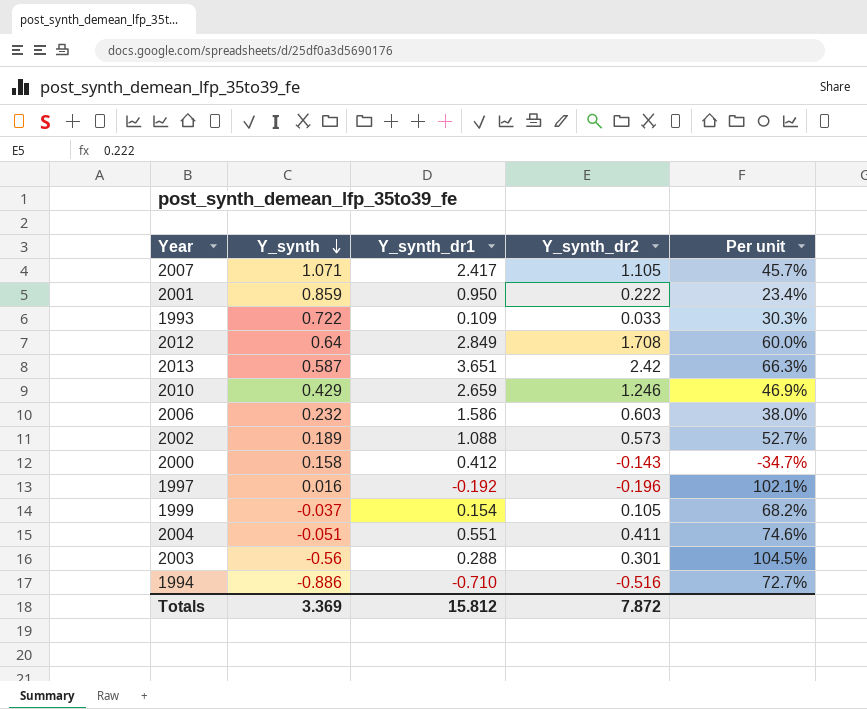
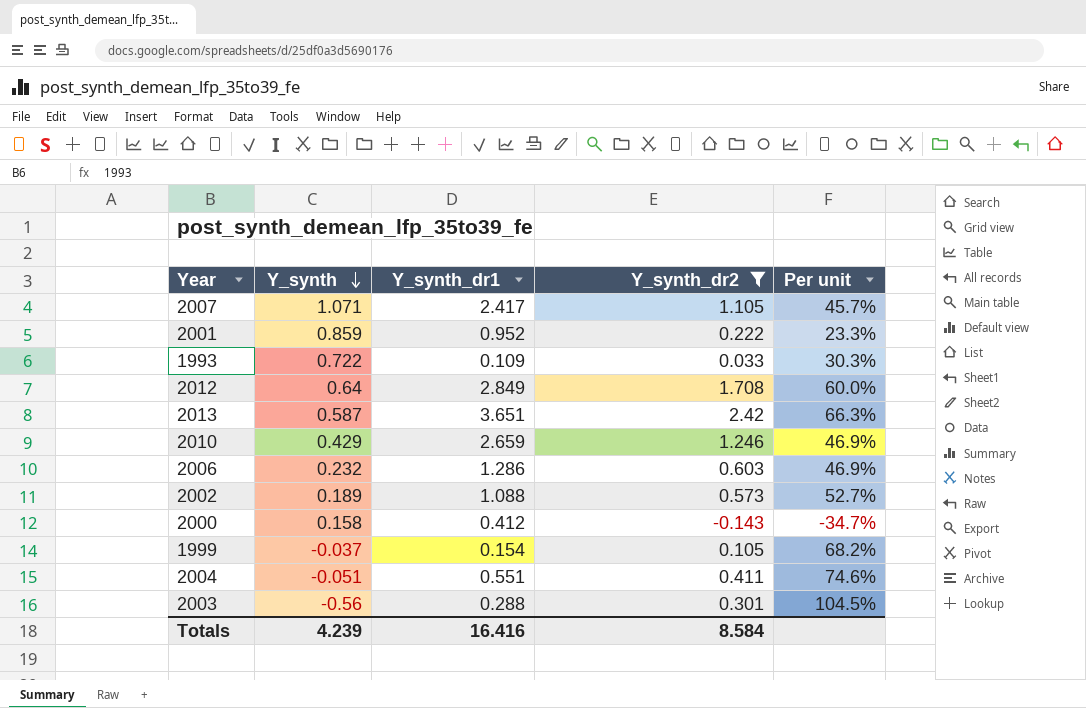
filter: none -> Y_synth_dr2 >= -0.143
2001 | Y_synth_dr1: 0.950 -> 0.952
2001 | Per unit: 23.4% -> 23.3%
2006 | Y_synth_dr1: 1.586 -> 1.286
2006 | Per unit: 38.0% -> 46.9%
Totals | Y_synth: 3.369 -> 4.239
Totals | Y_synth_dr1: 15.812 -> 16.416
Totals | Y_synth_dr2: 7.872 -> 8.584

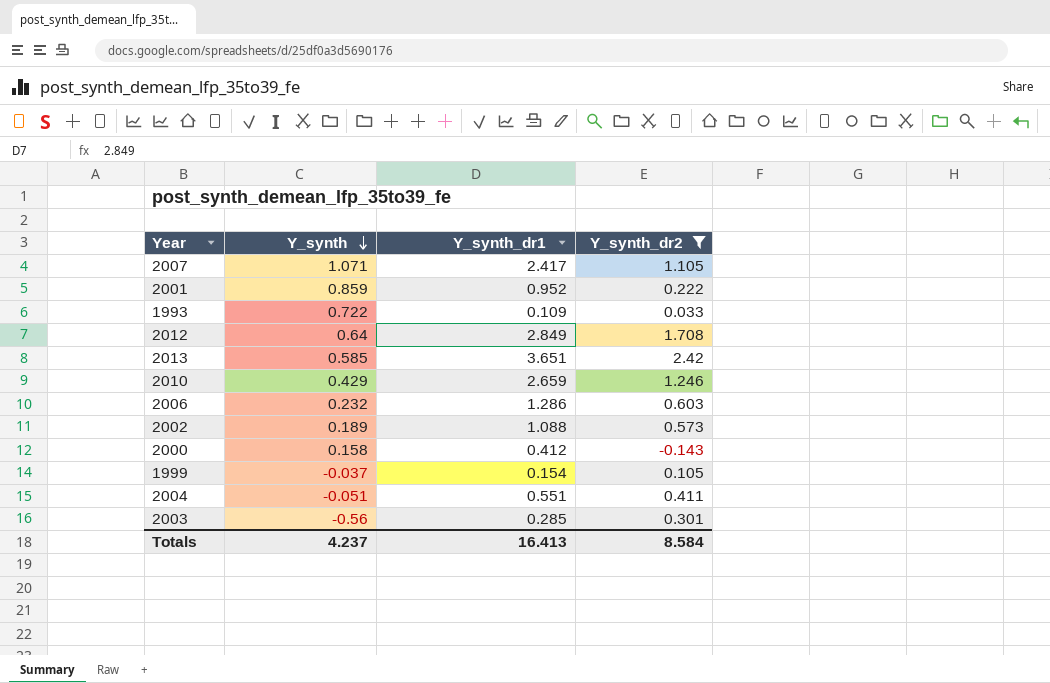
column Per unit | formula: [Y_synth_dr2] / [Y_synth_dr1] -> none
2013 | Y_synth: 0.587 -> 0.585
2003 | Y_synth_dr1: 0.288 -> 0.285
Totals | Y_synth: 4.239 -> 4.237
Totals | Y_synth_dr1: 16.416 -> 16.413

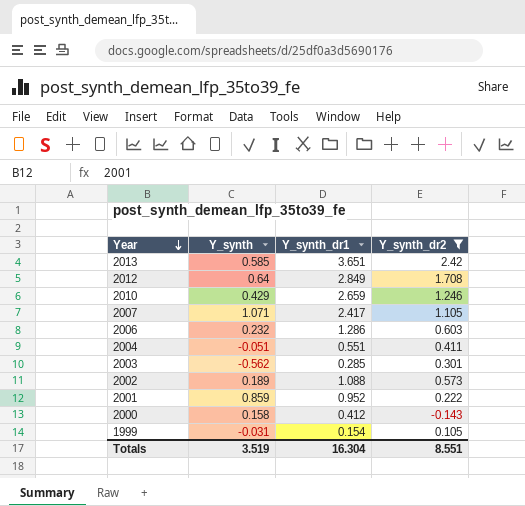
row order: Y_synth descending -> Year descending
row 1993: 0.722 | 0.109 | 0.033 -> none
2003 | Y_synth: -0.56 -> -0.562
1999 | Y_synth: -0.037 -> -0.031
Totals | Y_synth: 4.237 -> 3.519
Totals | Y_synth_dr1: 16.413 -> 16.304
Totals | Y_synth_dr2: 8.584 -> 8.551

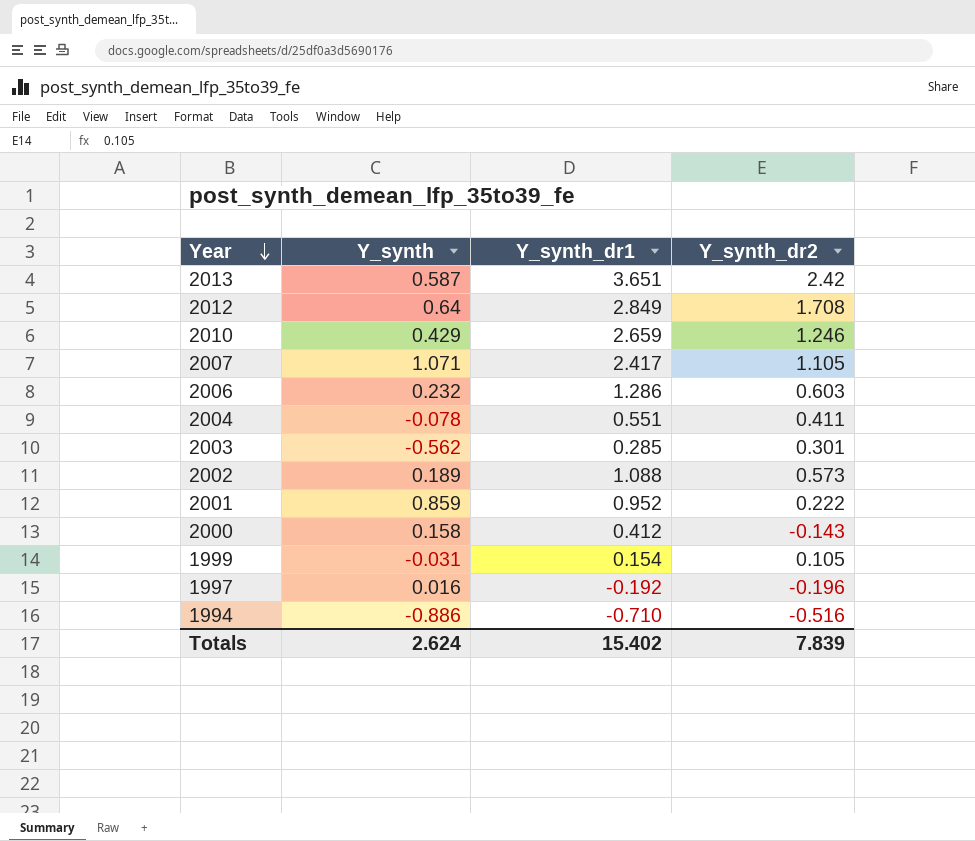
filter: Y_synth_dr2 >= -0.143 -> none
2013 | Y_synth: 0.585 -> 0.587
2004 | Y_synth: -0.051 -> -0.078
Totals | Y_synth: 3.519 -> 2.624
Totals | Y_synth_dr1: 16.304 -> 15.402
Totals | Y_synth_dr2: 8.551 -> 7.839

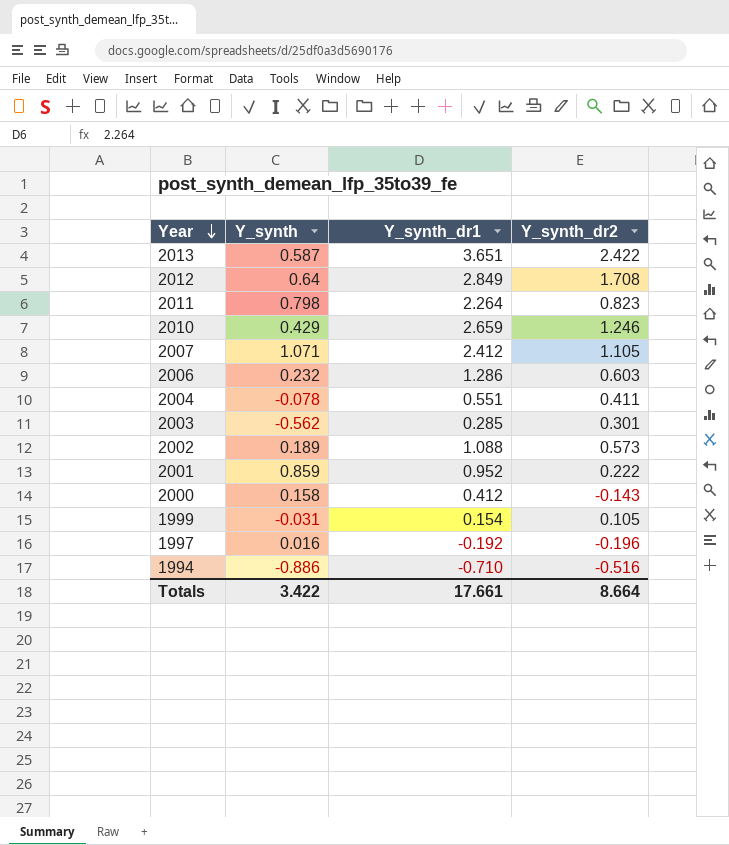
2013 | Y_synth_dr2: 2.42 -> 2.422
row 2011: none -> 0.798 | 2.264 | 0.823
2007 | Y_synth_dr1: 2.417 -> 2.412
Totals | Y_synth: 2.624 -> 3.422
Totals | Y_synth_dr1: 15.402 -> 17.661
Totals | Y_synth_dr2: 7.839 -> 8.664

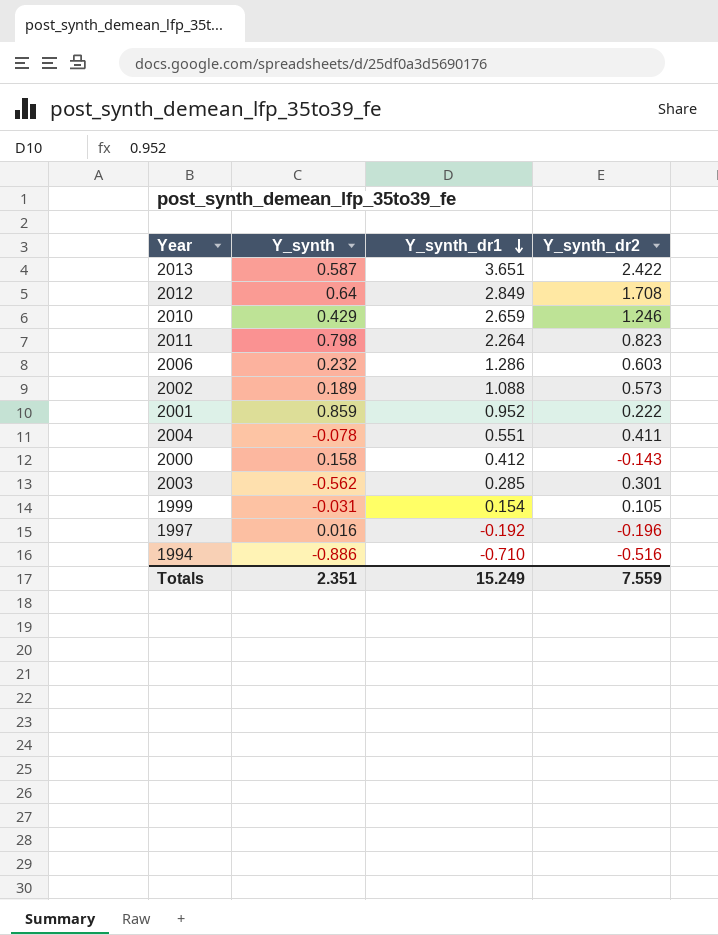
row order: Year descending -> Y_synth_dr1 descending
row 2007: 1.071 | 2.412 | 1.105 -> none
Totals | Y_synth: 3.422 -> 2.351
Totals | Y_synth_dr1: 17.661 -> 15.249
Totals | Y_synth_dr2: 8.664 -> 7.559

